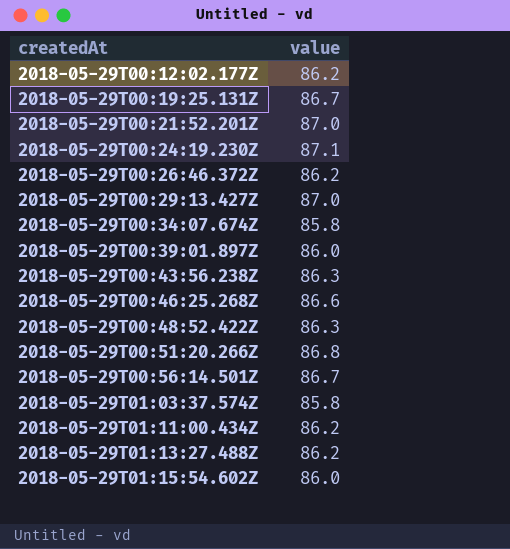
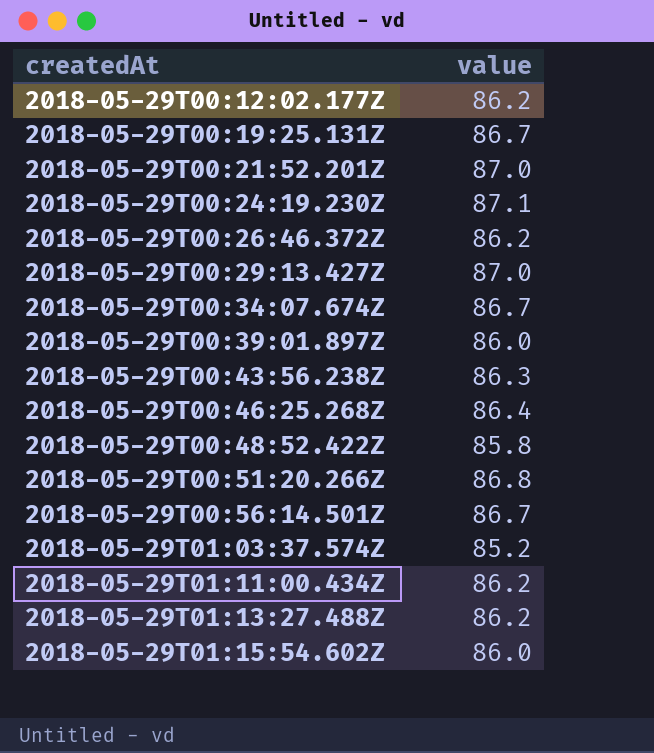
2018-05-29T00:34:07.674Z | value: 85.8 -> 86.7
2018-05-29T00:46:25.268Z | value: 86.6 -> 86.4
2018-05-29T00:48:52.422Z | value: 86.3 -> 85.8
2018-05-29T01:03:37.574Z | value: 85.8 -> 85.2

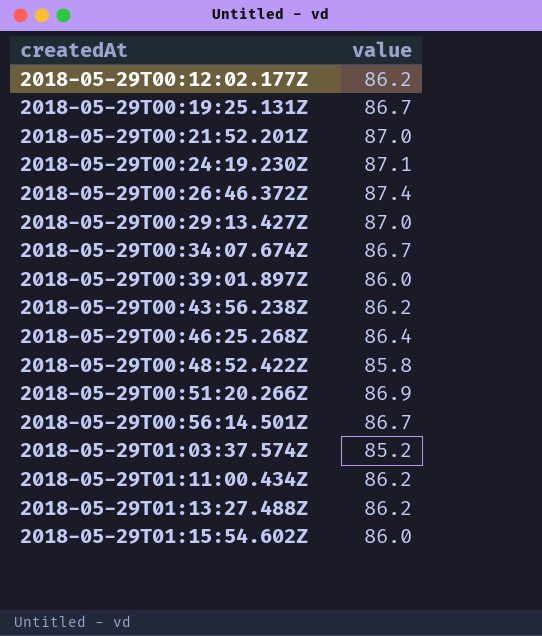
2018-05-29T00:26:46.372Z | value: 86.2 -> 87.4
2018-05-29T00:43:56.238Z | value: 86.3 -> 86.2
2018-05-29T00:51:20.266Z | value: 86.8 -> 86.9

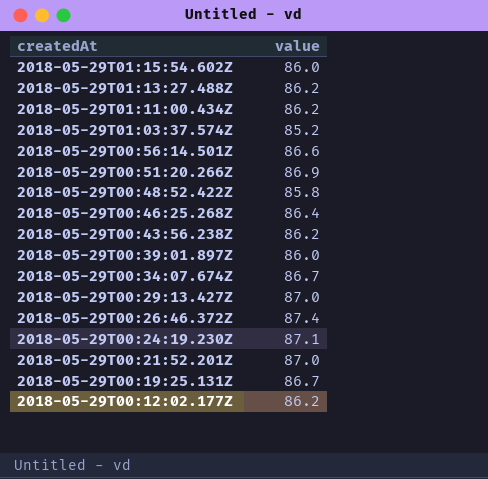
row order: createdAt ascending -> createdAt descending
2018-05-29T00:56:14.501Z | value: 86.7 -> 86.6

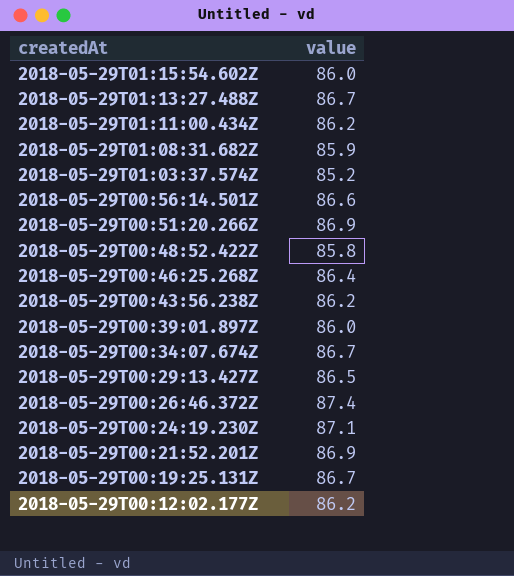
2018-05-29T01:13:27.488Z | value: 86.2 -> 86.7
row 2018-05-29T01:08:31.682Z: none -> 85.9
2018-05-29T00:29:13.427Z | value: 87.0 -> 86.5
2018-05-29T00:21:52.201Z | value: 87.0 -> 86.9

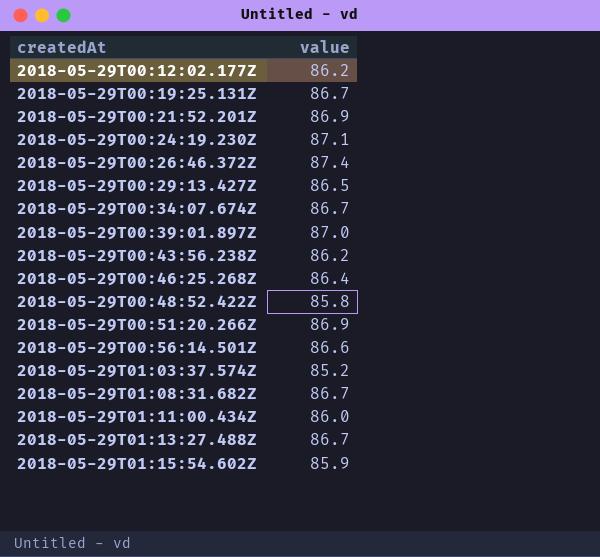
row order: createdAt descending -> createdAt ascending
2018-05-29T00:39:01.897Z | value: 86.0 -> 87.0
2018-05-29T01:08:31.682Z | value: 85.9 -> 86.7
2018-05-29T01:11:00.434Z | value: 86.2 -> 86.0
2018-05-29T01:15:54.602Z | value: 86.0 -> 85.9

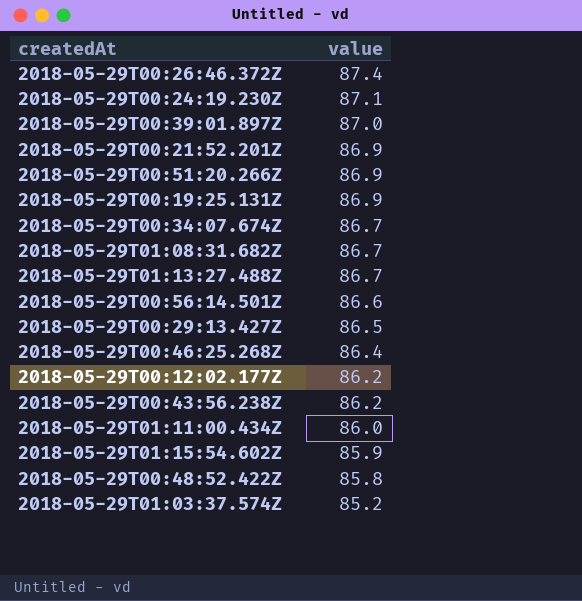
row order: createdAt ascending -> value descending
2018-05-29T00:19:25.131Z | value: 86.7 -> 86.9

